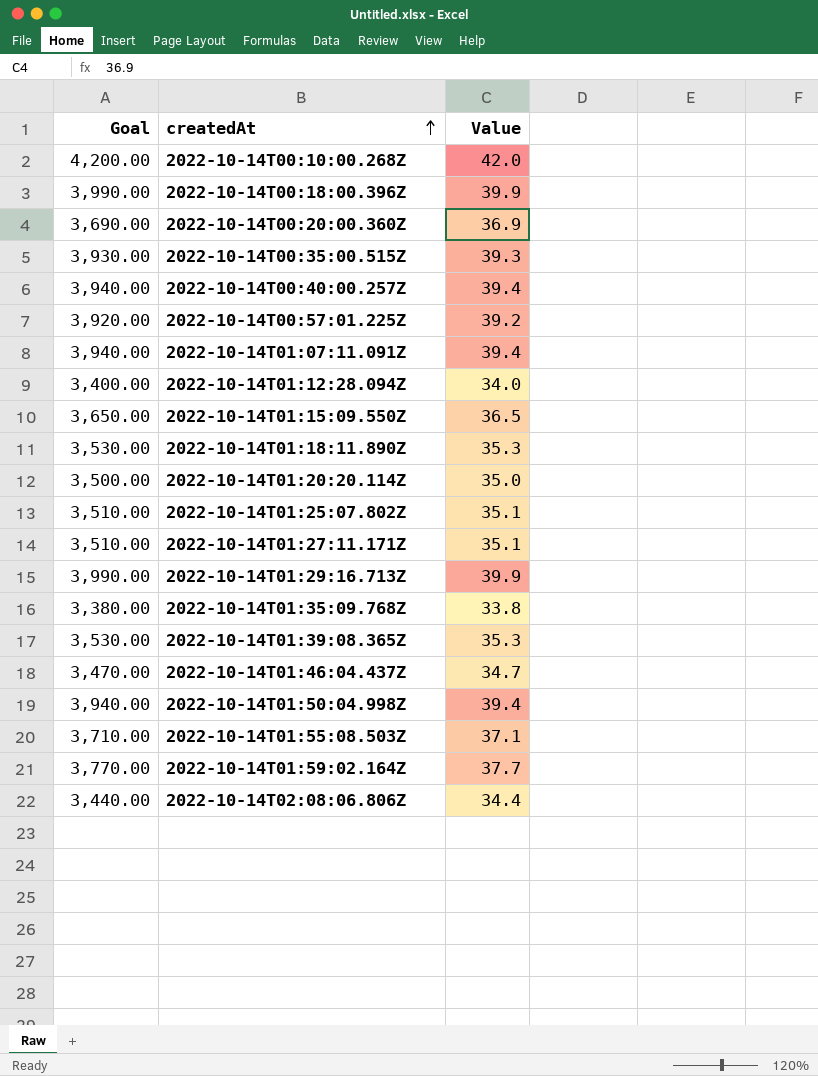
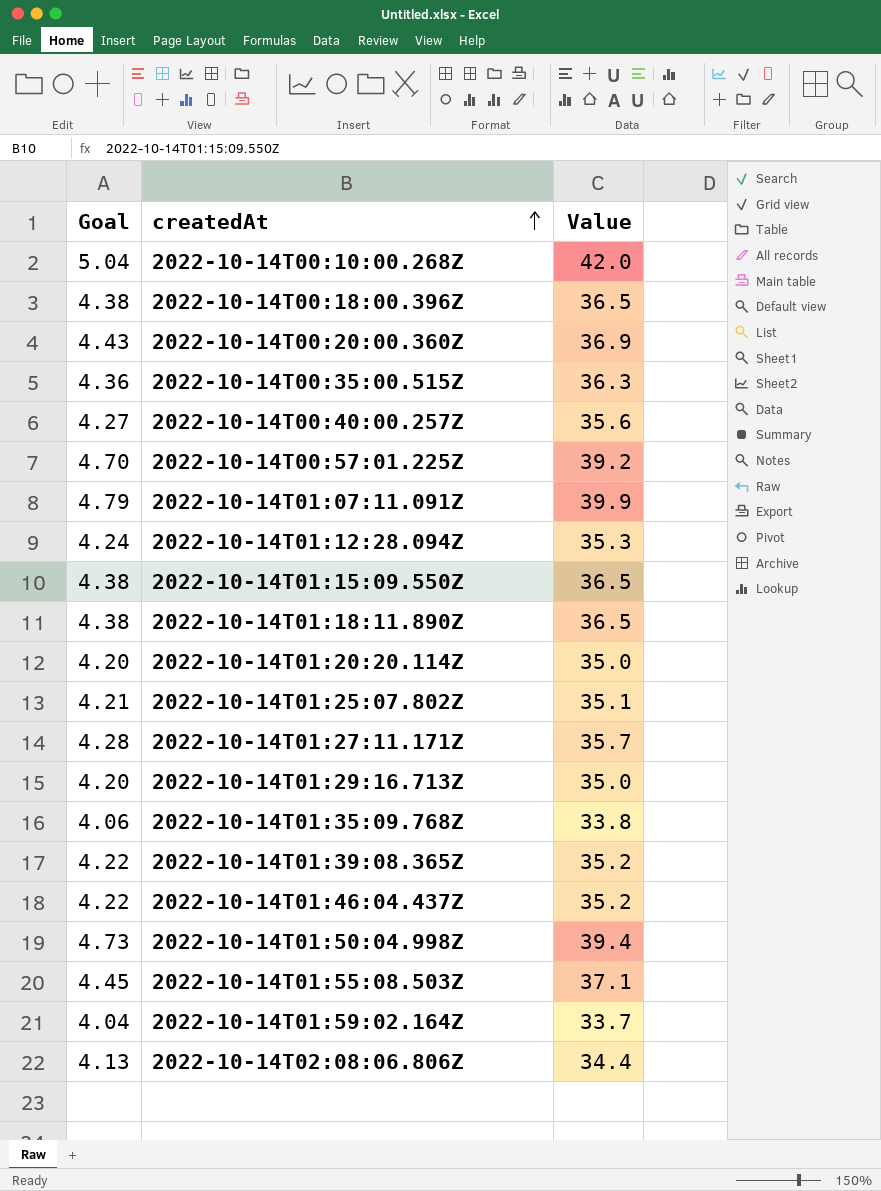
column Goal | formula: [Value] * 100 -> [Value] * 0.12
2022-10-14T00:18:00.396Z | Value: 39.9 -> 36.5
2022-10-14T00:35:00.515Z | Value: 39.3 -> 36.3
2022-10-14T00:40:00.257Z | Value: 39.4 -> 35.6
2022-10-14T01:07:11.091Z | Value: 39.4 -> 39.9
2022-10-14T01:12:28.094Z | Value: 34.0 -> 35.3
2022-10-14T01:18:11.890Z | Value: 35.3 -> 36.5
2022-10-14T01:27:11.171Z | Value: 35.1 -> 35.7
2022-10-14T01:29:16.713Z | Value: 39.9 -> 35.0
2022-10-14T01:39:08.365Z | Value: 35.3 -> 35.2
2022-10-14T01:46:04.437Z | Value: 34.7 -> 35.2
2022-10-14T01:59:02.164Z | Value: 37.7 -> 33.7

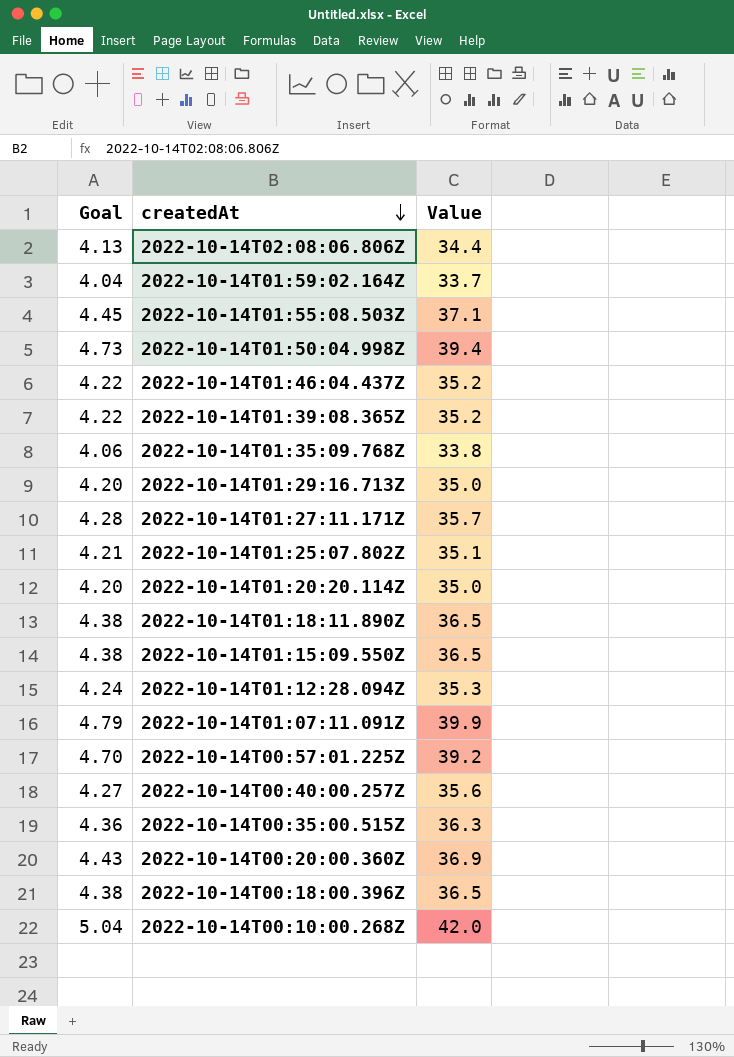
row order: createdAt ascending -> createdAt descending

